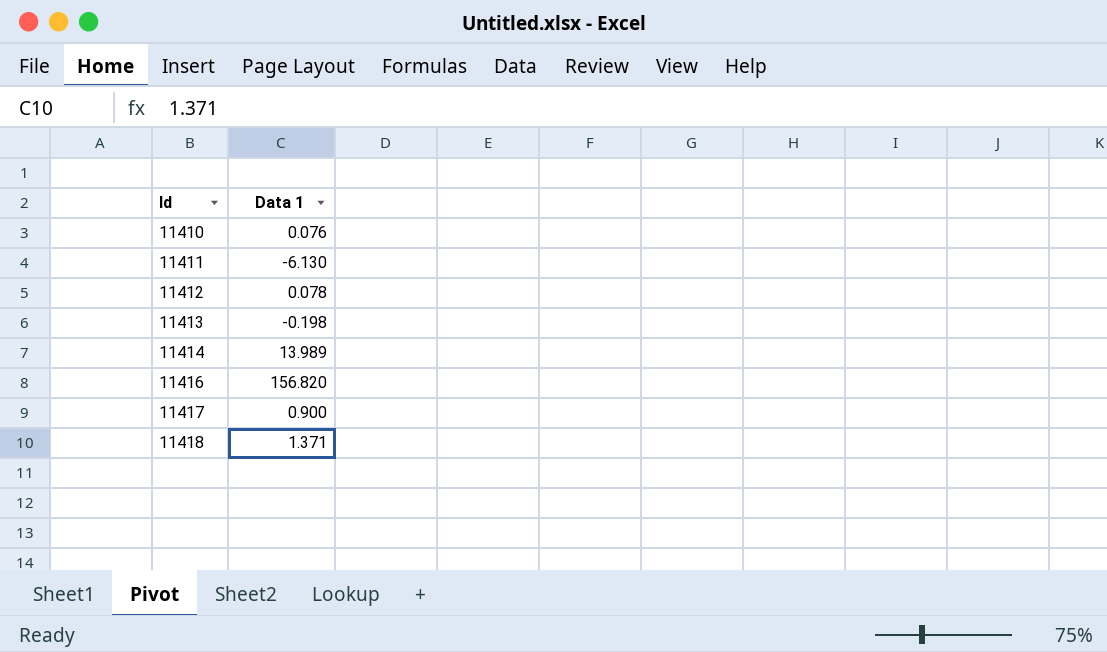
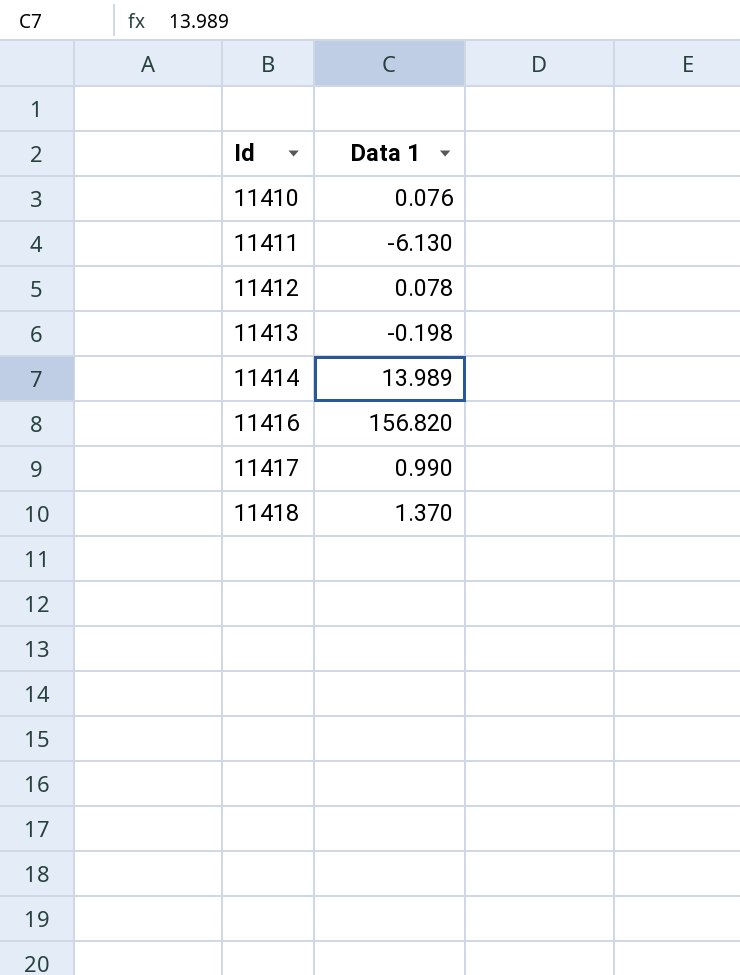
11417 | Data 1: 0.900 -> 0.990
11418 | Data 1: 1.371 -> 1.370

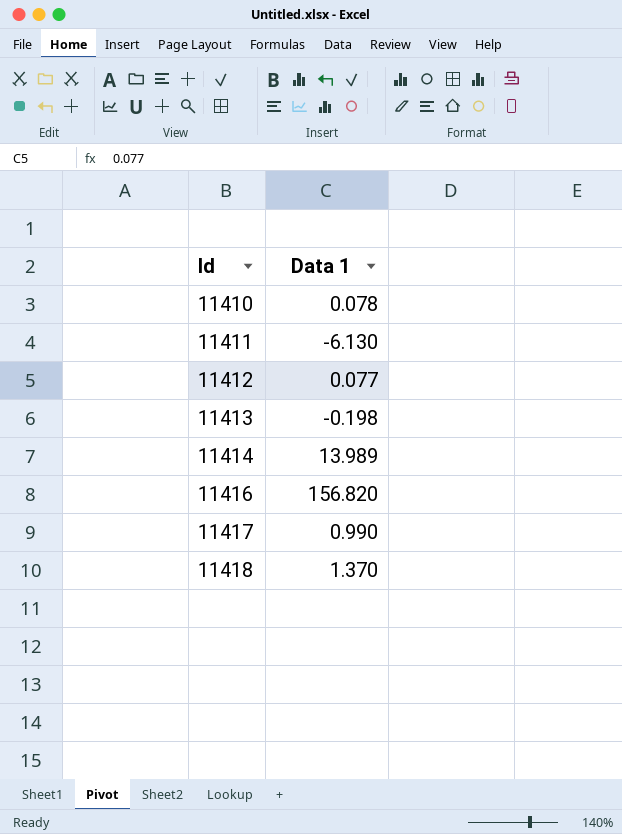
11410 | Data 1: 0.076 -> 0.078
11412 | Data 1: 0.078 -> 0.077

